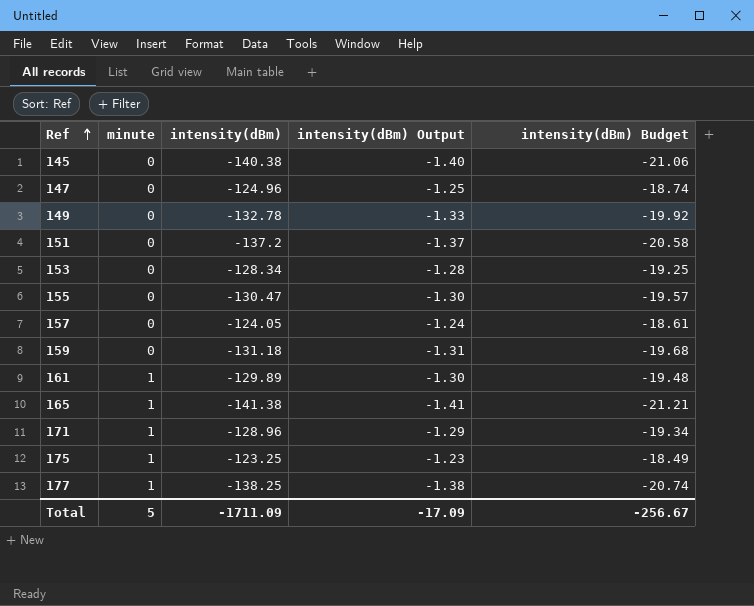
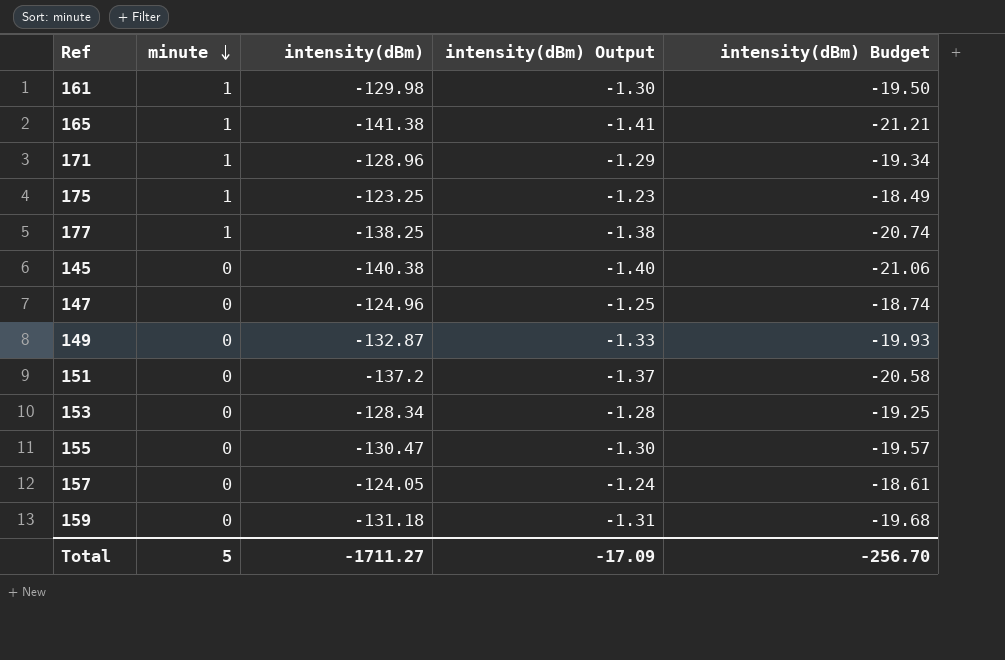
row order: Ref ascending -> minute descending
161 | intensity(dBm): -129.89 -> -129.98
161 | intensity(dBm) Budget: -19.48 -> -19.50
149 | intensity(dBm): -132.78 -> -132.87
149 | intensity(dBm) Budget: -19.92 -> -19.93
Total | intensity(dBm): -1711.09 -> -1711.27
Total | intensity(dBm) Budget: -256.67 -> -256.70

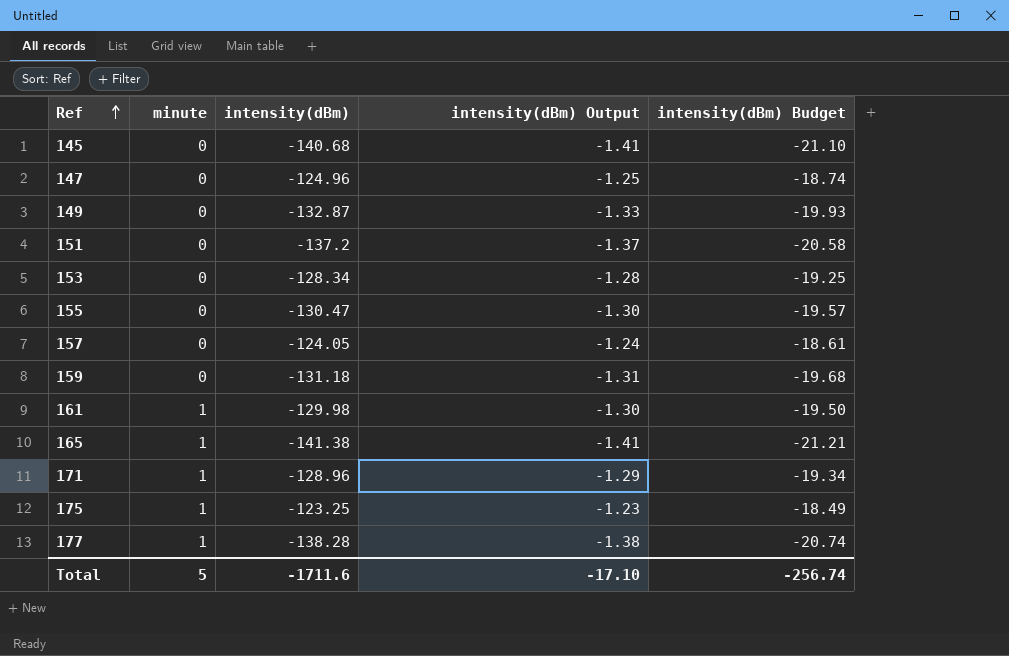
row order: minute descending -> Ref ascending
145 | intensity(dBm): -140.38 -> -140.68
145 | intensity(dBm) Output: -1.40 -> -1.41
145 | intensity(dBm) Budget: -21.06 -> -21.10
177 | intensity(dBm): -138.25 -> -138.28
Total | intensity(dBm): -1711.27 -> -1711.6
Total | intensity(dBm) Output: -17.09 -> -17.10
Total | intensity(dBm) Budget: -256.70 -> -256.74

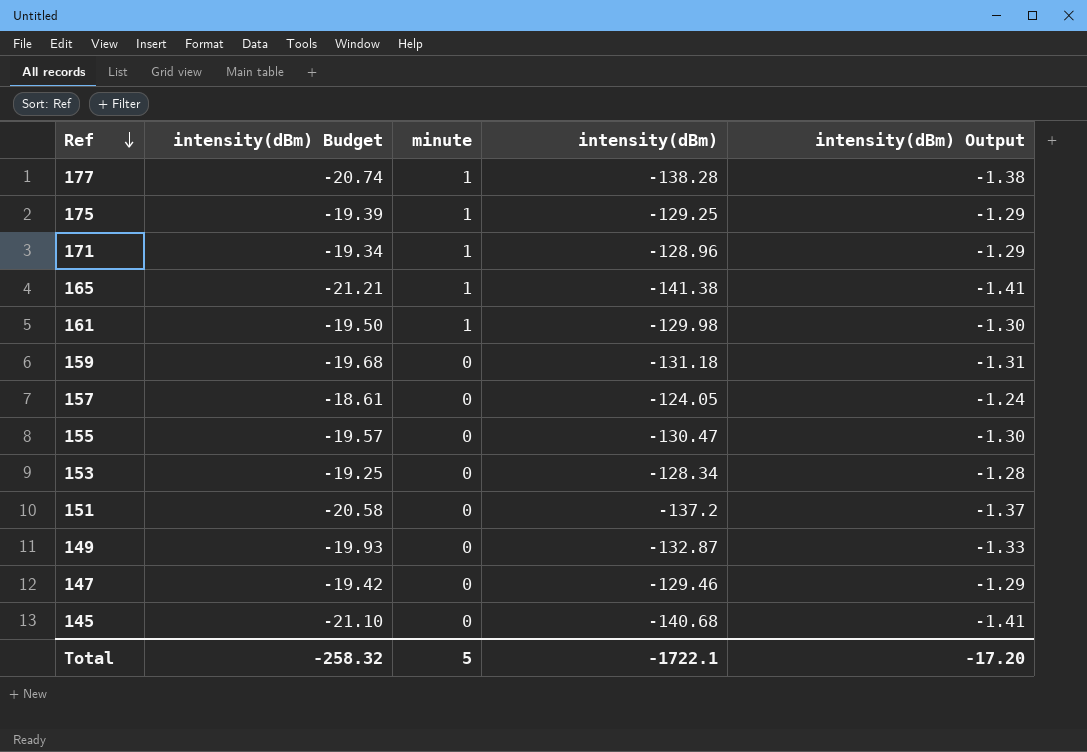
row order: Ref ascending -> Ref descending
column intensity(dBm) Budget | position: 5 -> 2
175 | intensity(dBm) Budget: -18.49 -> -19.39
175 | intensity(dBm): -123.25 -> -129.25
175 | intensity(dBm) Output: -1.23 -> -1.29
147 | intensity(dBm) Budget: -18.74 -> -19.42
147 | intensity(dBm): -124.96 -> -129.46
147 | intensity(dBm) Output: -1.25 -> -1.29
Total | intensity(dBm) Budget: -256.74 -> -258.32
Total | intensity(dBm): -1711.6 -> -1722.1
Total | intensity(dBm) Output: -17.10 -> -17.20

